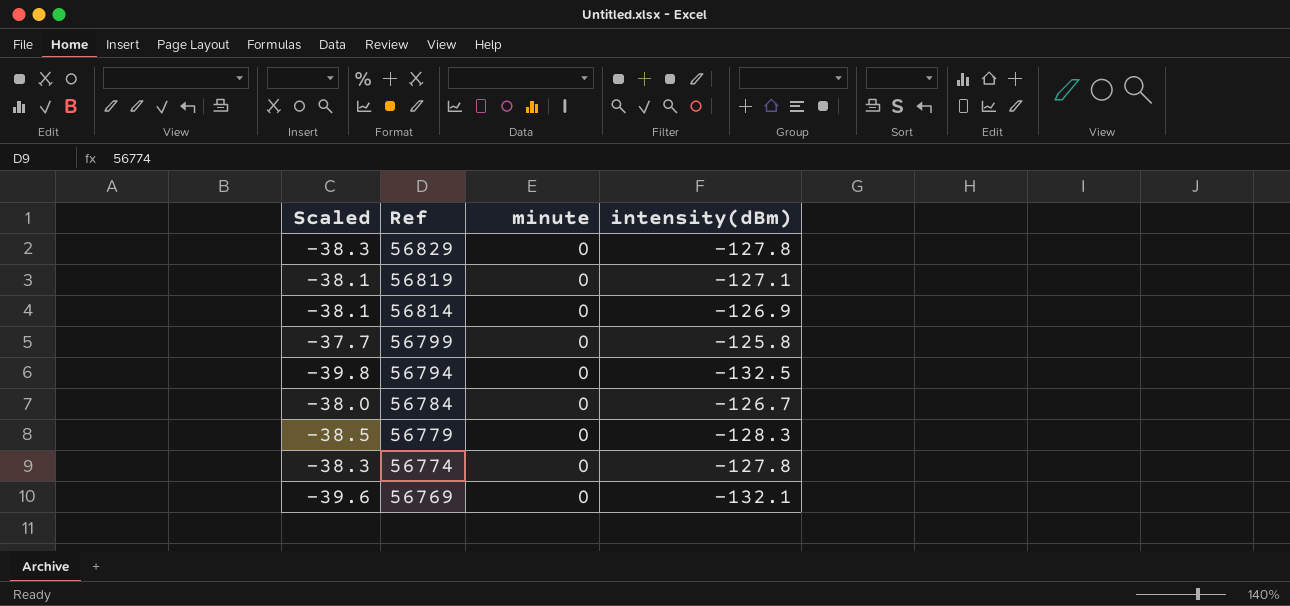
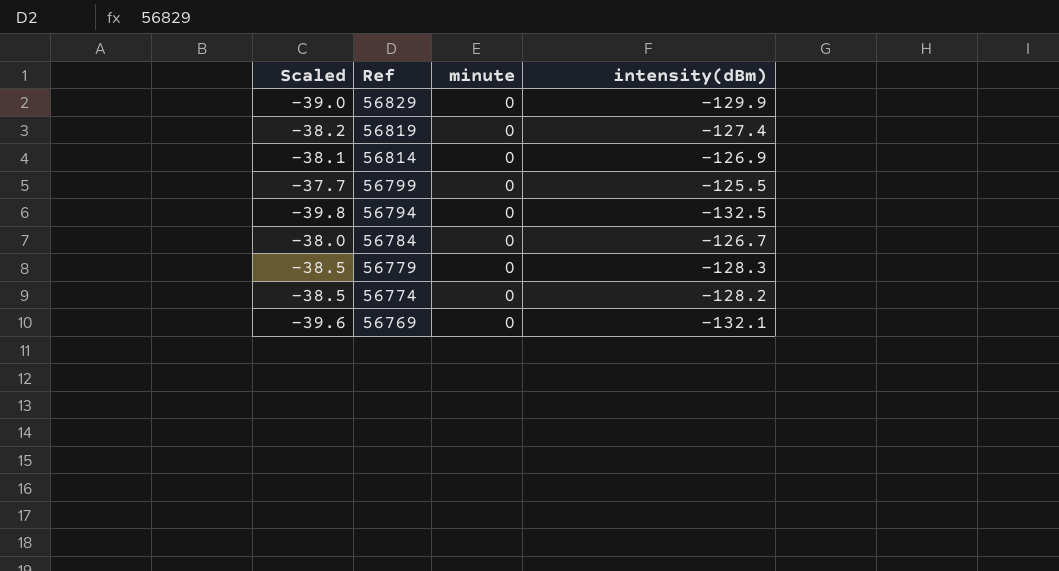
56829 | Scaled: -38.3 -> -39.0
56829 | intensity(dBm): -127.8 -> -129.9
56819 | Scaled: -38.1 -> -38.2
56819 | intensity(dBm): -127.1 -> -127.4
56799 | intensity(dBm): -125.8 -> -125.5
56774 | Scaled: -38.3 -> -38.5
56774 | intensity(dBm): -127.8 -> -128.2

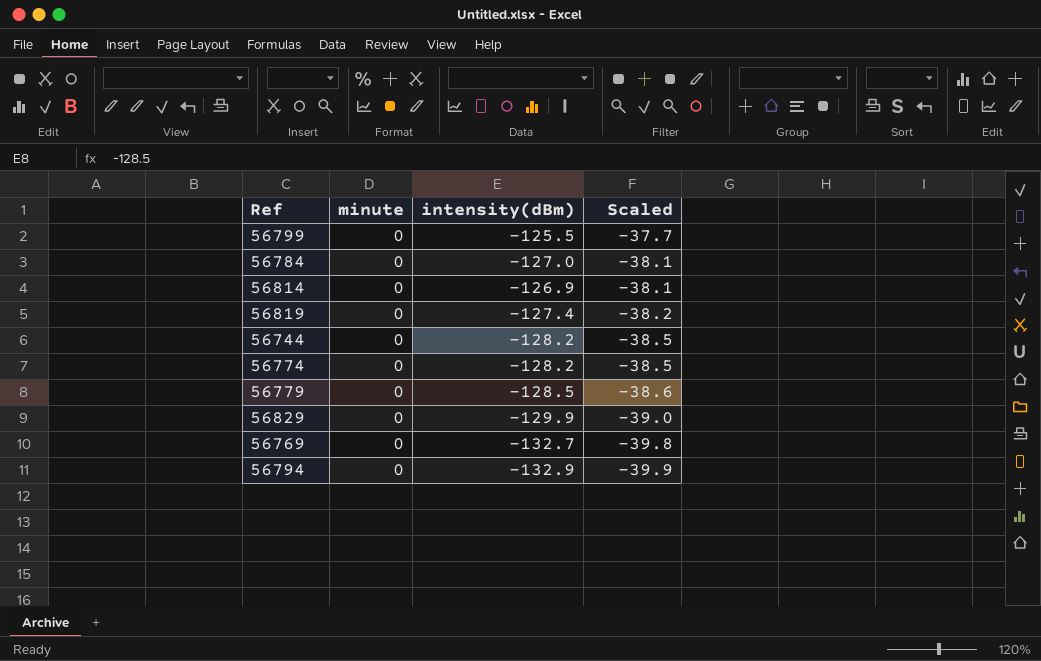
row order: Ref descending -> Scaled descending
column Scaled | position: 1 -> 4
56784 | intensity(dBm): -126.7 -> -127.0
56784 | Scaled: -38.0 -> -38.1
row 56744: none -> 0 | -128.2 | -38.5
56779 | intensity(dBm): -128.3 -> -128.5
56779 | Scaled: -38.5 -> -38.6
56769 | intensity(dBm): -132.1 -> -132.7
56769 | Scaled: -39.6 -> -39.8
56794 | intensity(dBm): -132.5 -> -132.9
56794 | Scaled: -39.8 -> -39.9

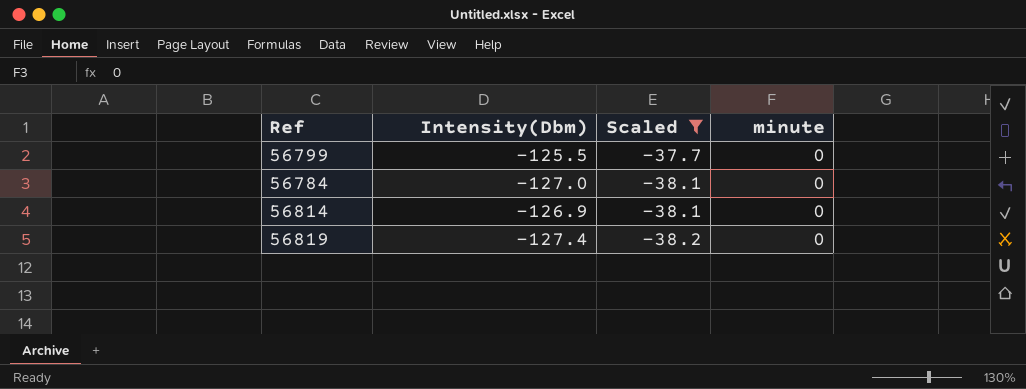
filter: none -> Scaled >= -38.2
column name: intensity(dBm) -> Intensity(Dbm)
column minute | position: 2 -> 4

